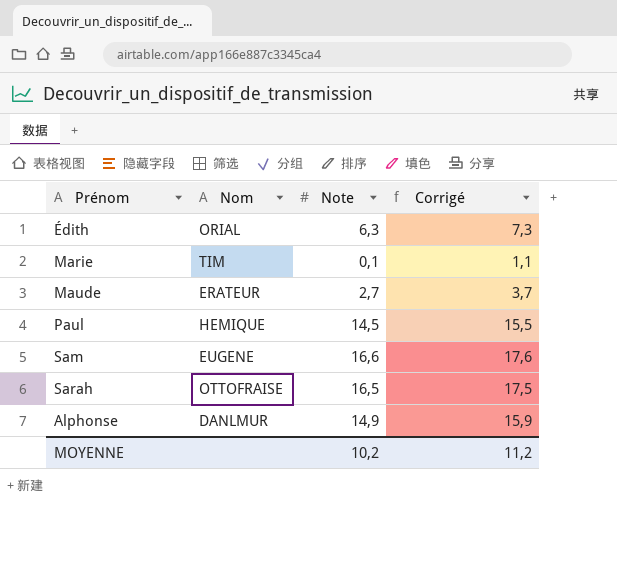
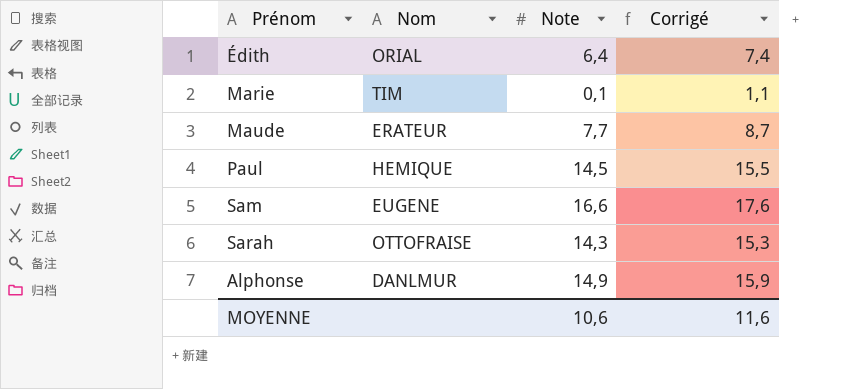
Édith | Note: 6,3 -> 6,4
Édith | Corrigé: 7,3 -> 7,4
Maude | Note: 2,7 -> 7,7
Maude | Corrigé: 3,7 -> 8,7
Sarah | Note: 16,5 -> 14,3
Sarah | Corrigé: 17,5 -> 15,3
MOYENNE | Note: 10,2 -> 10,6
MOYENNE | Corrigé: 11,2 -> 11,6

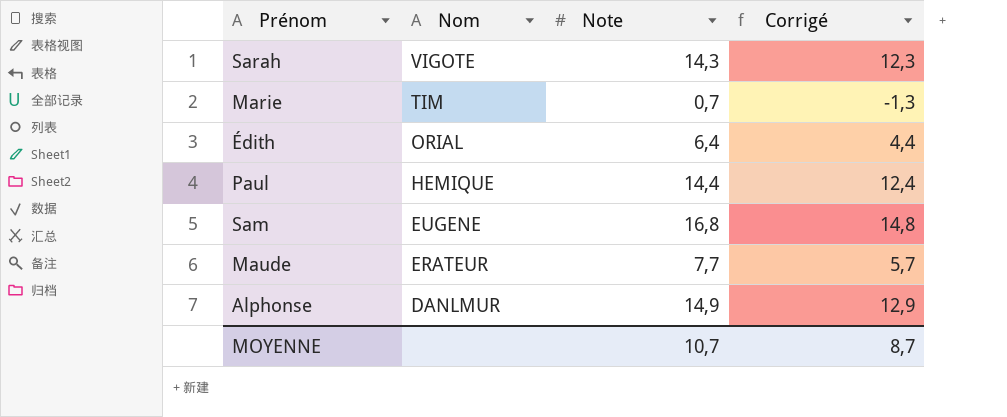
row order: none -> Nom descending
column Corrigé | formula: [Note] + 1 -> [Note] - 2
Sarah | Nom: OTTOFRAISE -> VIGOTE
Marie | Note: 0,1 -> 0,7
Paul | Note: 14,5 -> 14,4
Sam | Note: 16,6 -> 16,8
MOYENNE | Note: 10,6 -> 10,7
MOYENNE | Corrigé: 11,6 -> 8,7

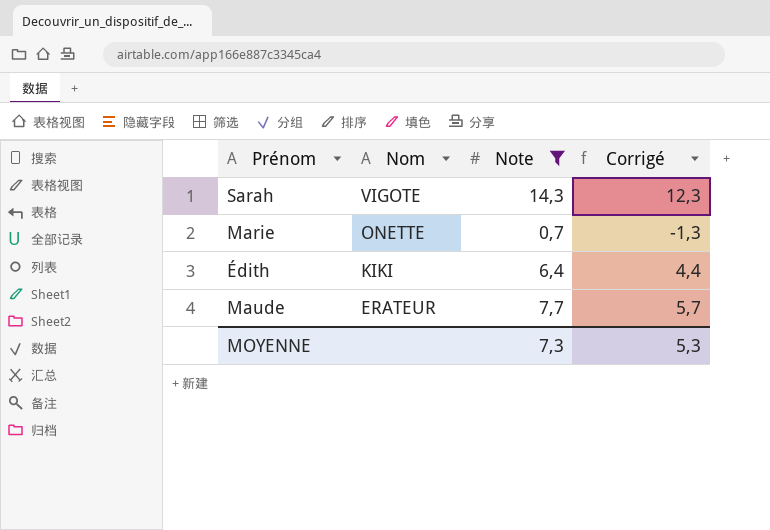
filter: none -> Note <= 14,3
Marie | Nom: TIM -> ONETTE
Édith | Nom: ORIAL -> KIKI
MOYENNE | Note: 10,7 -> 7,3
MOYENNE | Corrigé: 8,7 -> 5,3

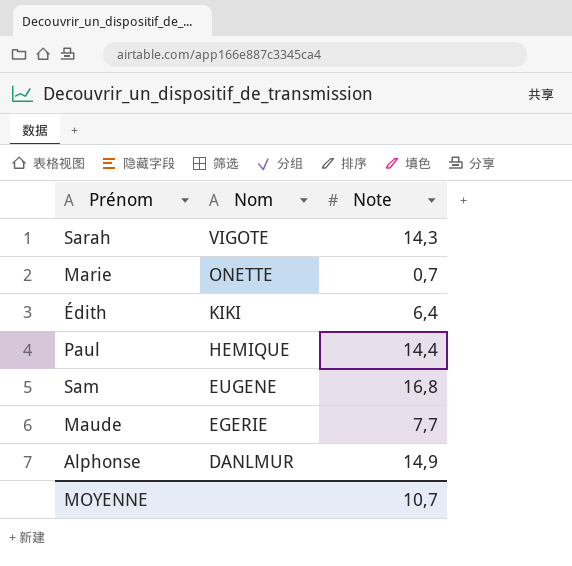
filter: Note <= 14,3 -> none
column Corrigé | formula: [Note] - 2 -> none
Maude | Nom: ERATEUR -> EGERIE
MOYENNE | Note: 7,3 -> 10,7

